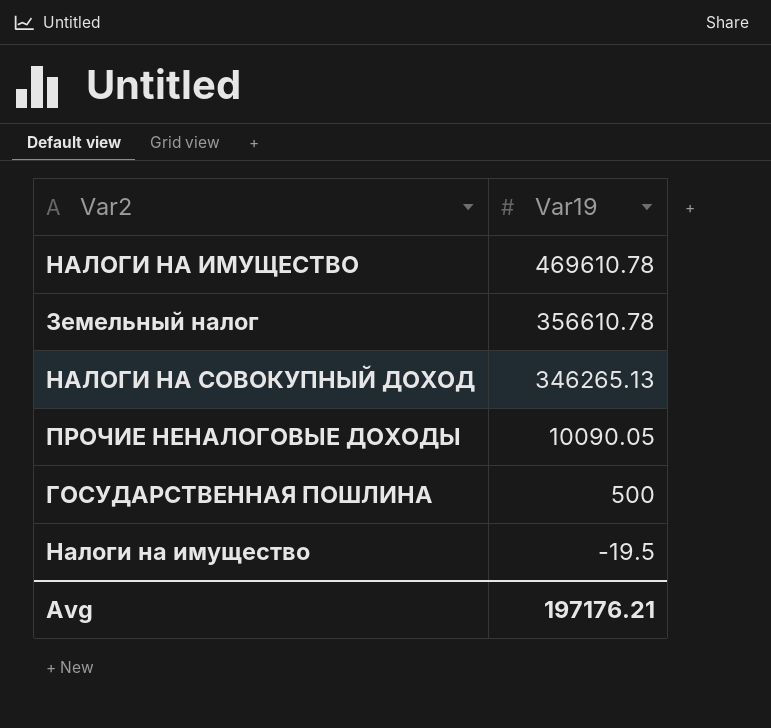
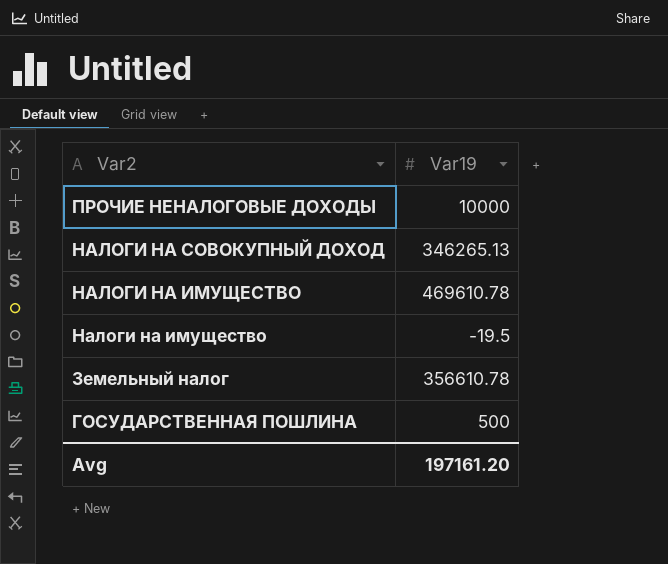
row order: Var19 descending -> Var2 descending
ПРОЧИЕ НЕНАЛОГОВЫЕ ДОХОДЫ | Var19: 10090.05 -> 10000
Avg | Var19: 197176.21 -> 197161.20

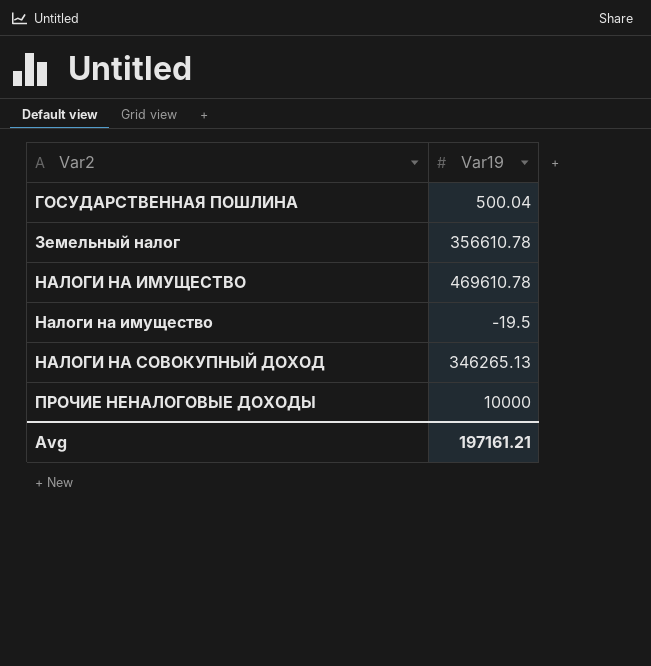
row order: Var2 descending -> Var2 ascending
ГОСУДАРСТВЕННАЯ ПОШЛИНА | Var19: 500 -> 500.04
Avg | Var19: 197161.20 -> 197161.21

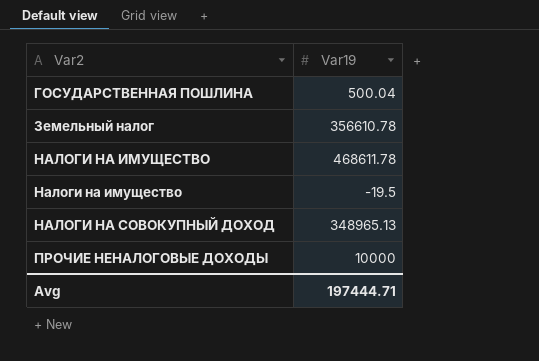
НАЛОГИ НА ИМУЩЕСТВО | Var19: 469610.78 -> 468611.78
НАЛОГИ НА СОВОКУПНЫЙ ДОХОД | Var19: 346265.13 -> 348965.13
Avg | Var19: 197161.21 -> 197444.71

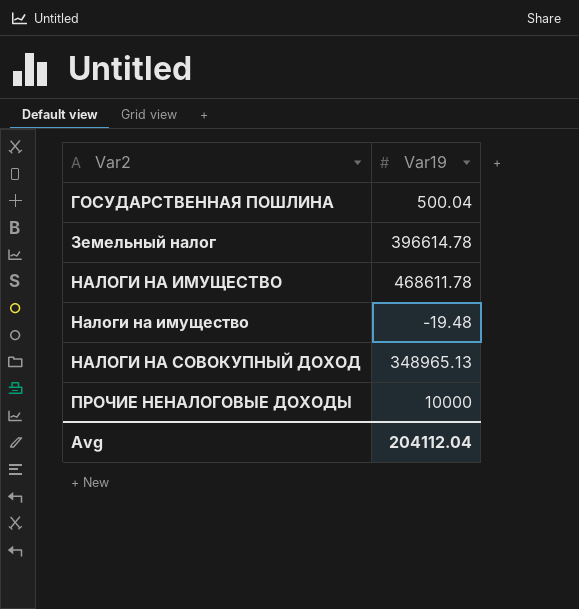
Земельный налог | Var19: 356610.78 -> 396614.78
Налоги на имущество | Var19: -19.5 -> -19.48
Avg | Var19: 197444.71 -> 204112.04

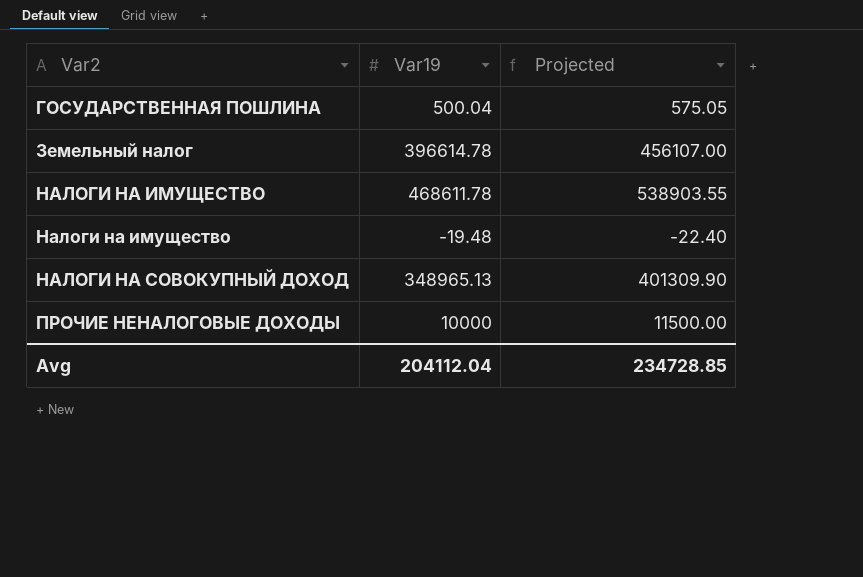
column Projected | formula: none -> [Var19] * 1.15

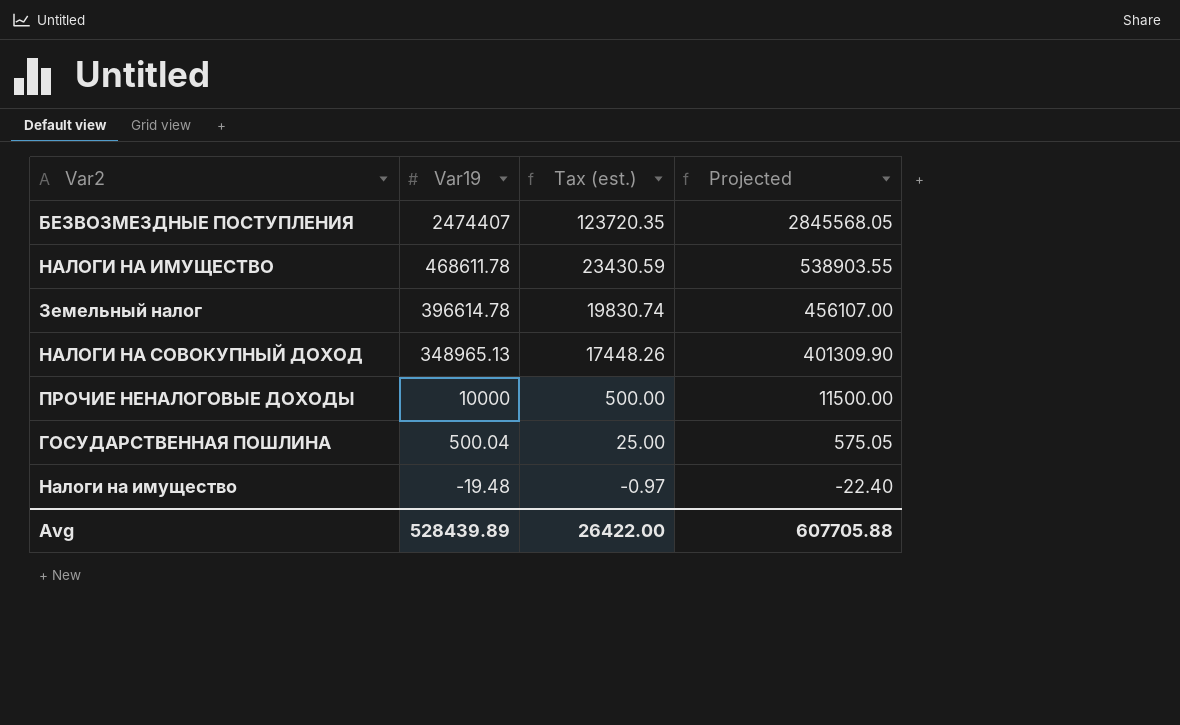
row order: Var2 ascending -> Var19 descending
column Tax (est.) | formula: none -> [Var19] * 0.05
row БЕЗВОЗМЕЗДНЫЕ ПОСТУПЛЕНИЯ: none -> 2474407 | 123720.35 | 2845568.05
Avg | Var19: 204112.04 -> 528439.89
Avg | Projected: 234728.85 -> 607705.88

